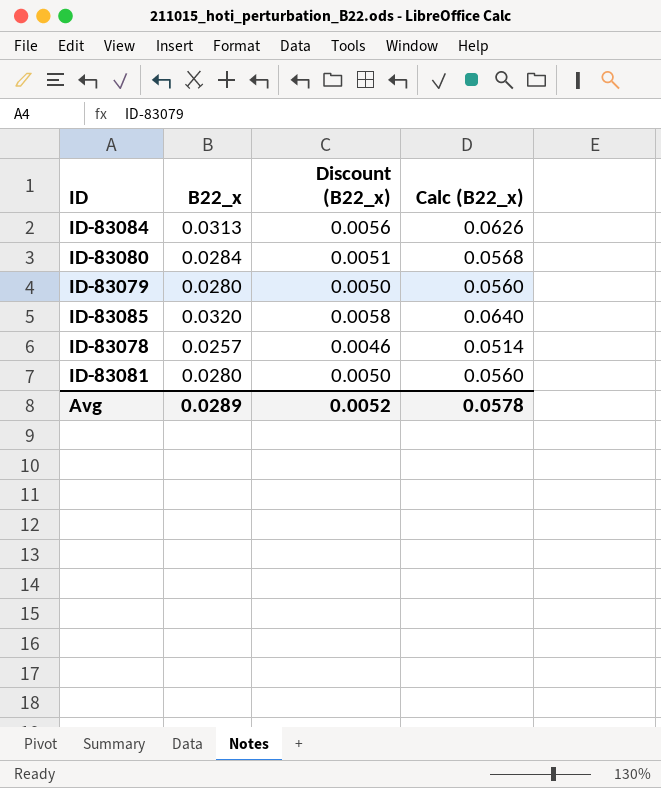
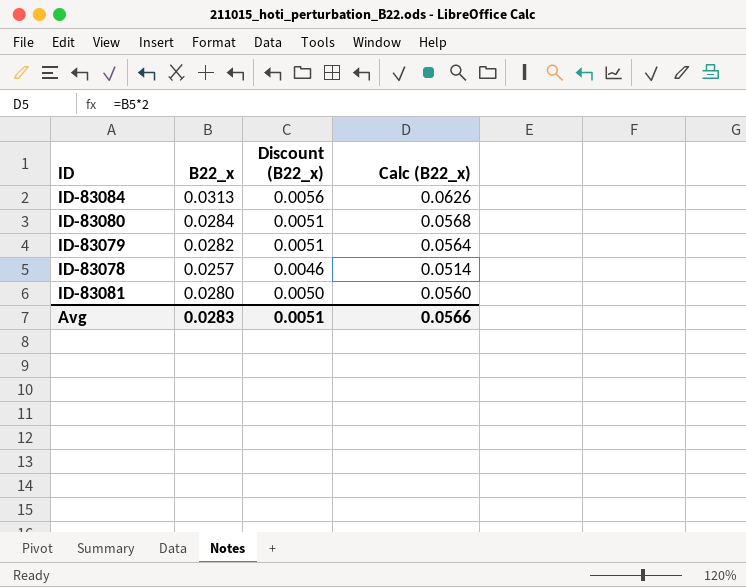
row ID-83085: 0.0320 | 0.0058 | 0.0640 -> none
ID-83079 | B22_x: 0.0280 -> 0.0282
ID-83079 | Discount (B22_x): 0.0050 -> 0.0051
ID-83079 | Calc (B22_x): 0.0560 -> 0.0564
Avg | B22_x: 0.0289 -> 0.0283
Avg | Discount (B22_x): 0.0052 -> 0.0051
Avg | Calc (B22_x): 0.0578 -> 0.0566

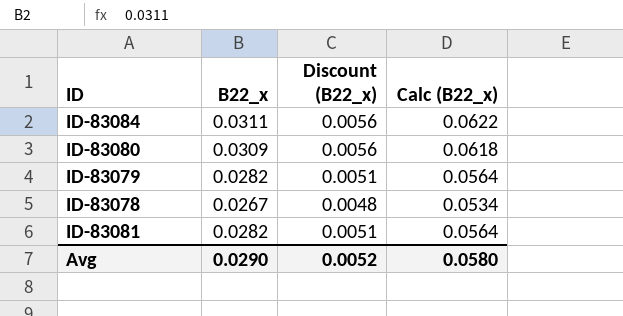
ID-83084 | B22_x: 0.0313 -> 0.0311
ID-83084 | Calc (B22_x): 0.0626 -> 0.0622
ID-83080 | B22_x: 0.0284 -> 0.0309
ID-83080 | Discount (B22_x): 0.0051 -> 0.0056
ID-83080 | Calc (B22_x): 0.0568 -> 0.0618
ID-83078 | B22_x: 0.0257 -> 0.0267
ID-83078 | Discount (B22_x): 0.0046 -> 0.0048
ID-83078 | Calc (B22_x): 0.0514 -> 0.0534
ID-83081 | B22_x: 0.0280 -> 0.0282
ID-83081 | Discount (B22_x): 0.0050 -> 0.0051
ID-83081 | Calc (B22_x): 0.0560 -> 0.0564
Avg | B22_x: 0.0283 -> 0.0290
Avg | Discount (B22_x): 0.0051 -> 0.0052
Avg | Calc (B22_x): 0.0566 -> 0.0580

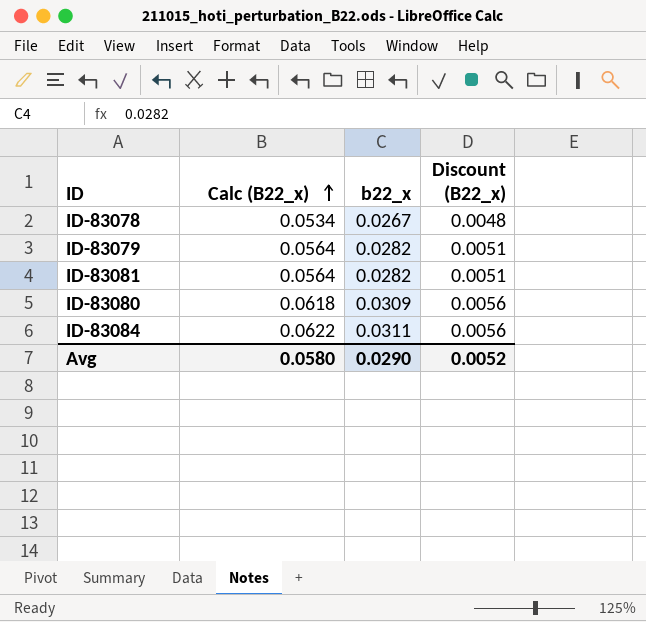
row order: none -> Calc (B22_x) ascending
column Calc (B22_x) | position: 4 -> 2
column name: B22_x -> b22_x

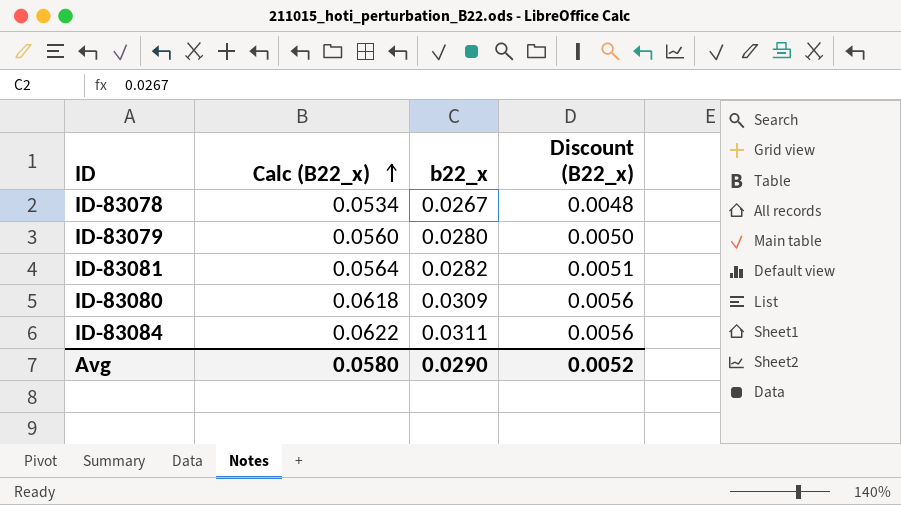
ID-83079 | Calc (B22_x): 0.0564 -> 0.0560
ID-83079 | b22_x: 0.0282 -> 0.0280
ID-83079 | Discount (B22_x): 0.0051 -> 0.0050

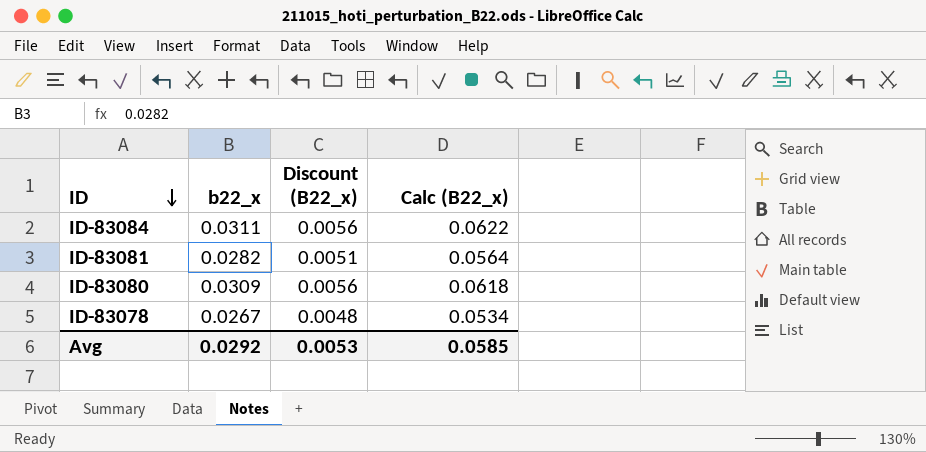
row order: Calc (B22_x) ascending -> ID descending
column Calc (B22_x) | position: 2 -> 4
row ID-83079: 0.0560 | 0.0280 | 0.0050 -> none
Avg | b22_x: 0.0290 -> 0.0292
Avg | Discount (B22_x): 0.0052 -> 0.0053
Avg | Calc (B22_x): 0.0580 -> 0.0585

